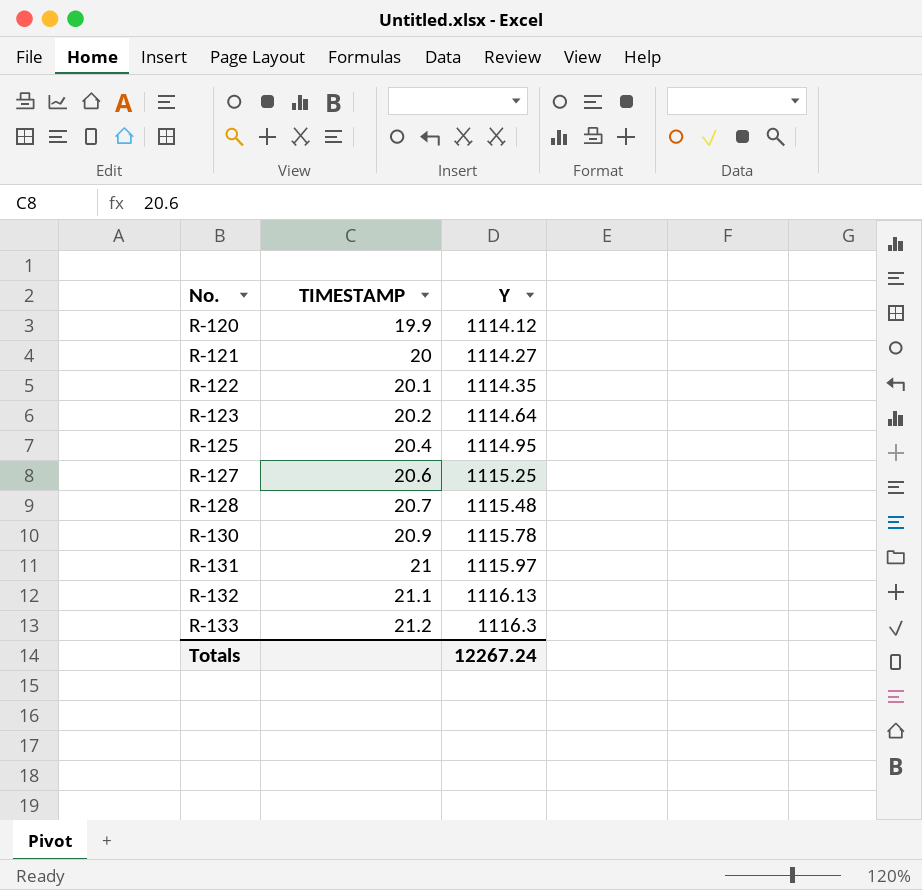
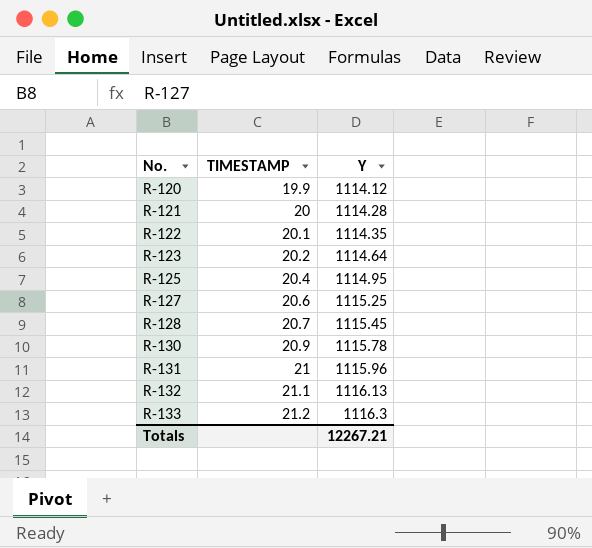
R-121 | Y: 1114.27 -> 1114.28
R-128 | Y: 1115.48 -> 1115.45
R-131 | Y: 1115.97 -> 1115.96
Totals | Y: 12267.24 -> 12267.21

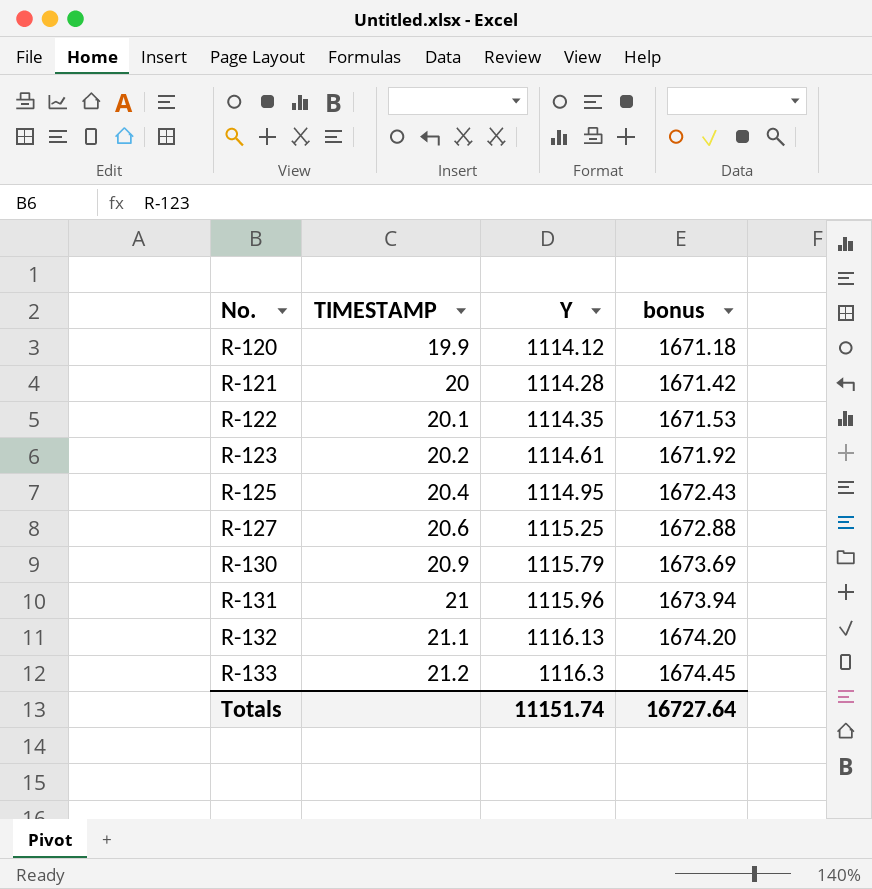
column bonus | formula: none -> [Y] * 1.5
row R-128: 20.7 | 1115.45 -> none
R-123 | Y: 1114.64 -> 1114.61
R-130 | Y: 1115.78 -> 1115.79
Totals | Y: 12267.21 -> 11151.74

